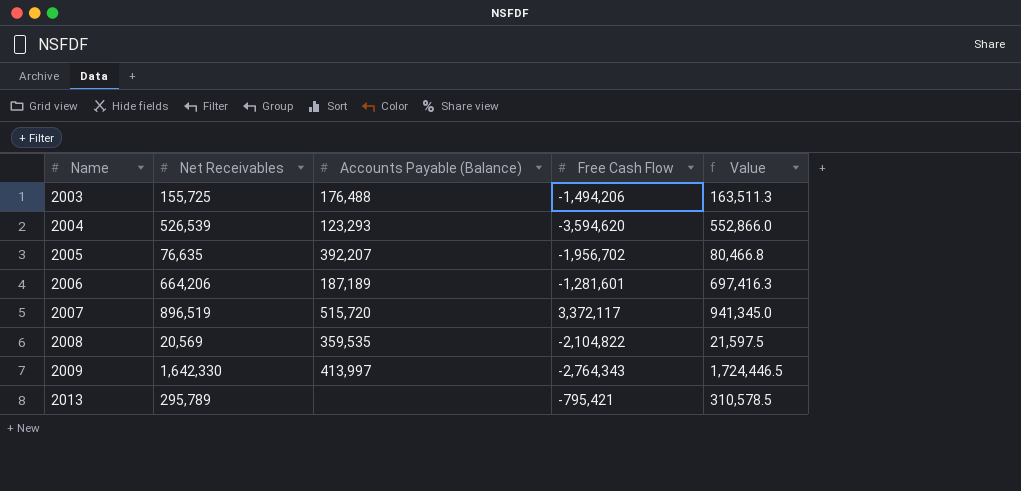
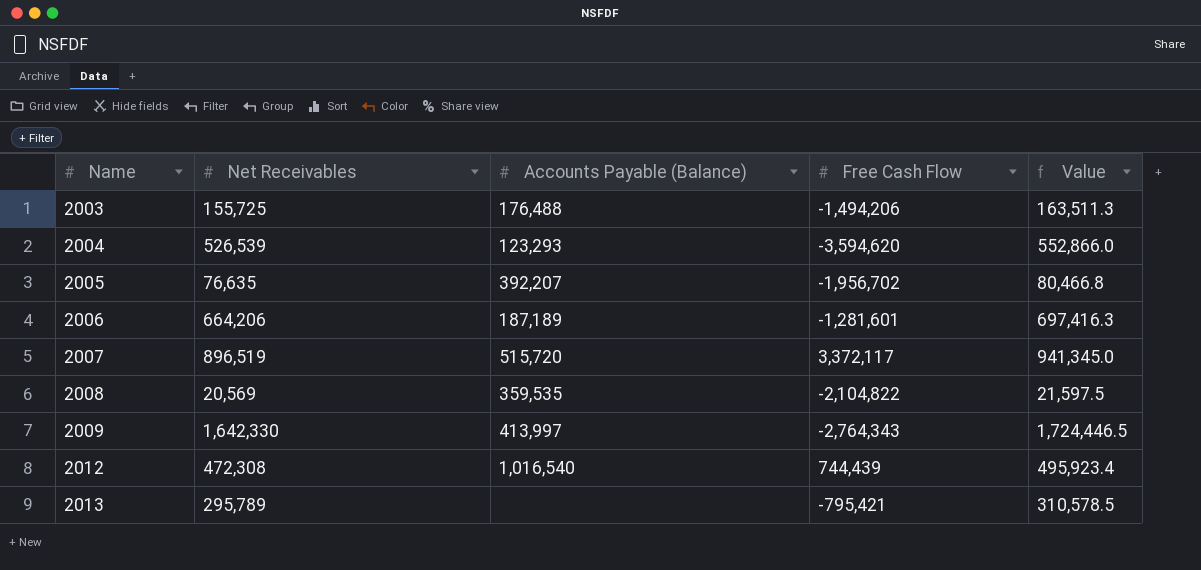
row 2012: none -> 472,308 | 1,016,540 | 744,439 | 495,923.4

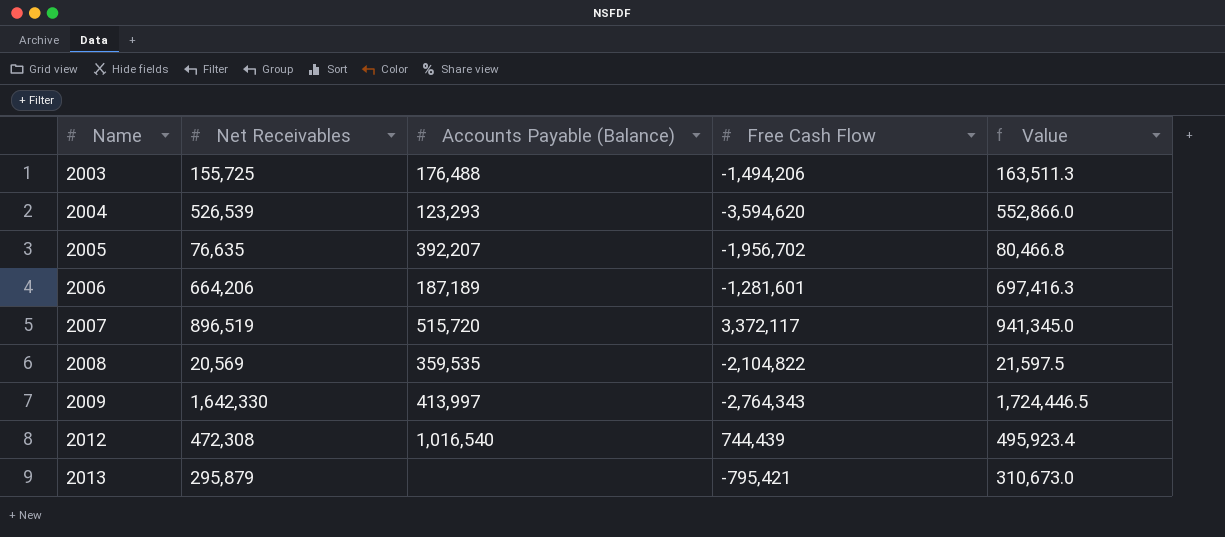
2013 | Net Receivables: 295,789 -> 295,879
2013 | Value: 310,578.5 -> 310,673.0

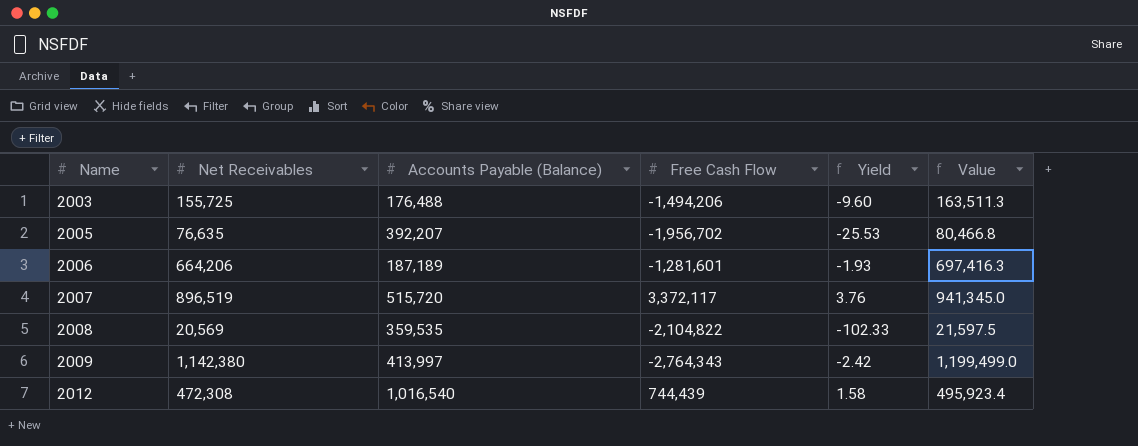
column Yield | formula: none -> [Free Cash Flow] / [Net Receivables]
row 2004: 526,539 | 123,293 | -3,594,620 | 552,866.0 -> none
row 2013: 295,879 | none | -795,421 | 310,673.0 -> none
2009 | Net Receivables: 1,642,330 -> 1,142,380
2009 | Value: 1,724,446.5 -> 1,199,499.0

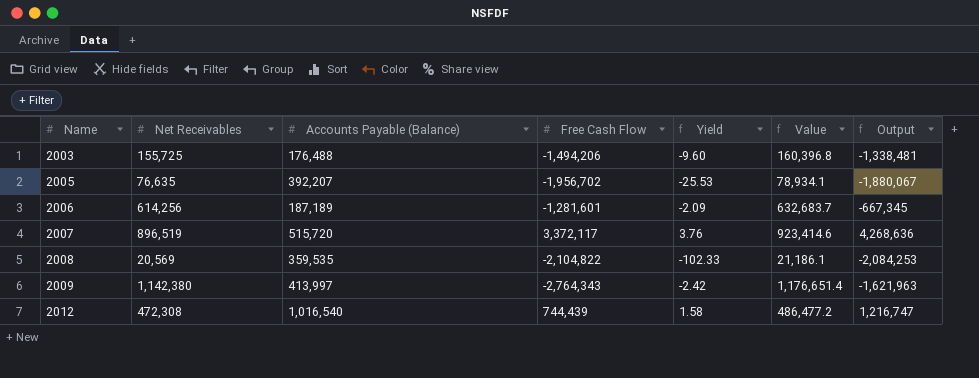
column Value | formula: [Net Receivables] * 1.05 -> [Net Receivables] * 1.03
column Output | formula: none -> [Net Receivables] + [Free Cash Flow]
2006 | Net Receivables: 664,206 -> 614,256
2006 | Yield: -1.93 -> -2.09

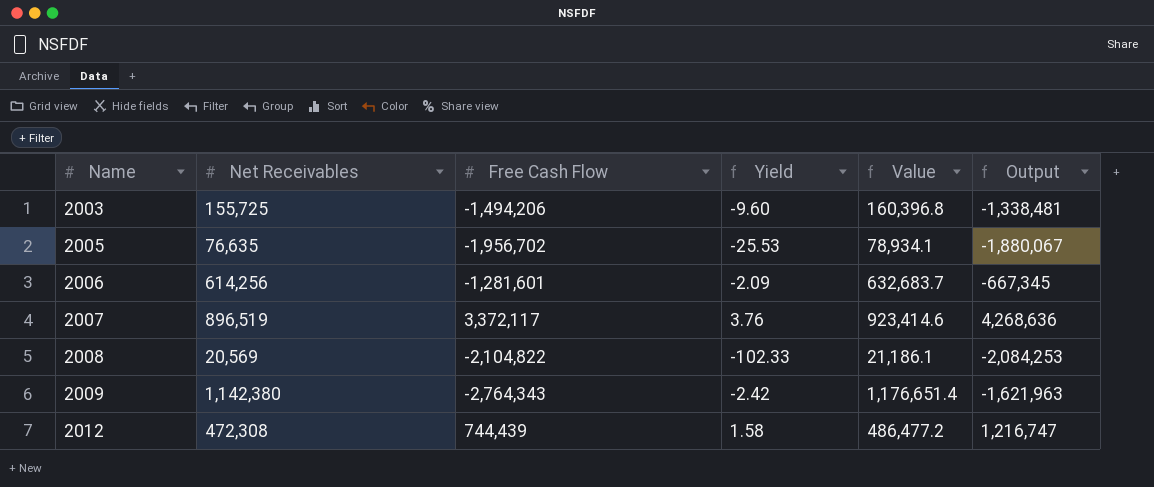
column Accounts Payable (Balance) | position: 3 -> none

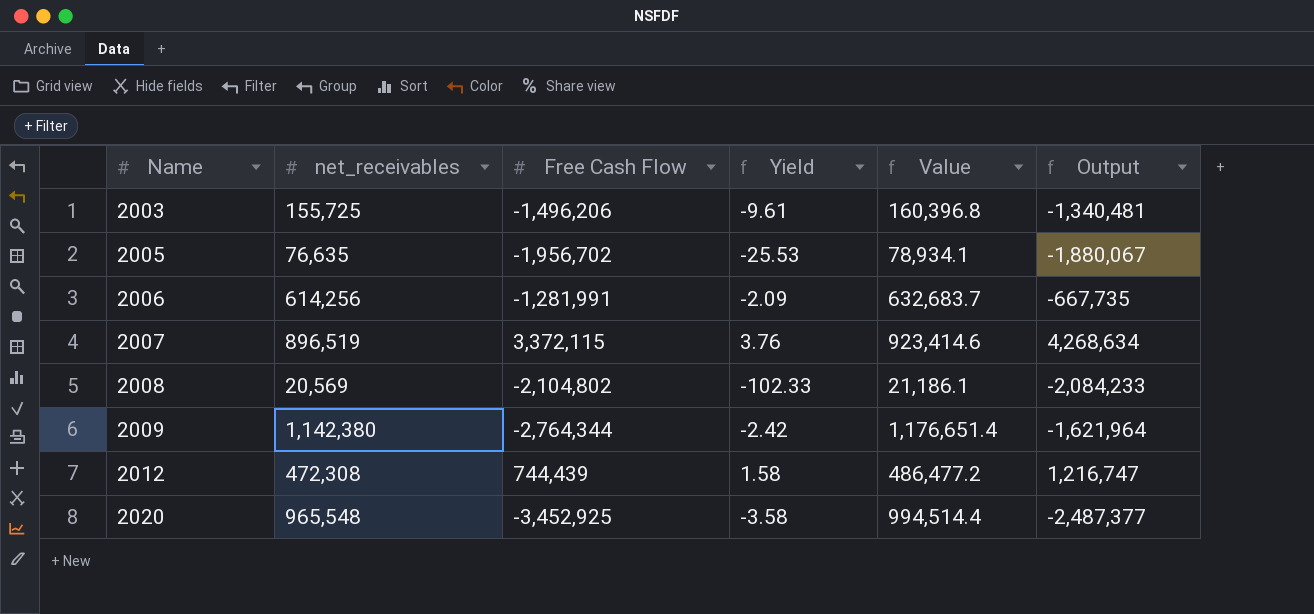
column name: Net Receivables -> net_receivables
2003 | Free Cash Flow: -1,494,206 -> -1,496,206
2003 | Yield: -9.60 -> -9.61
2003 | Output: -1,338,481 -> -1,340,481
2006 | Free Cash Flow: -1,281,601 -> -1,281,991
2006 | Output: -667,345 -> -667,735
2007 | Free Cash Flow: 3,372,117 -> 3,372,115
2007 | Output: 4,268,636 -> 4,268,634
2008 | Free Cash Flow: -2,104,822 -> -2,104,802
2008 | Output: -2,084,253 -> -2,084,233
2009 | Free Cash Flow: -2,764,343 -> -2,764,344
2009 | Output: -1,621,963 -> -1,621,964
row 2020: none -> 965,548 | -3,452,925 | -3.58 | 994,514.4 | -2,487,377

